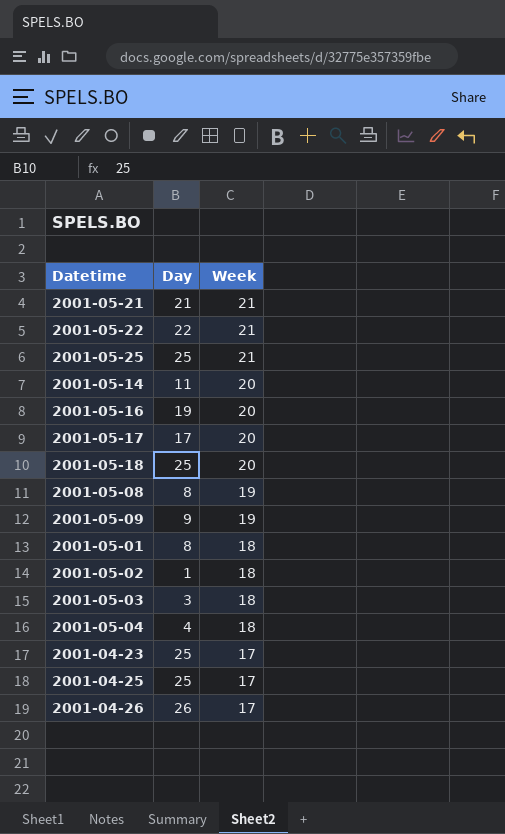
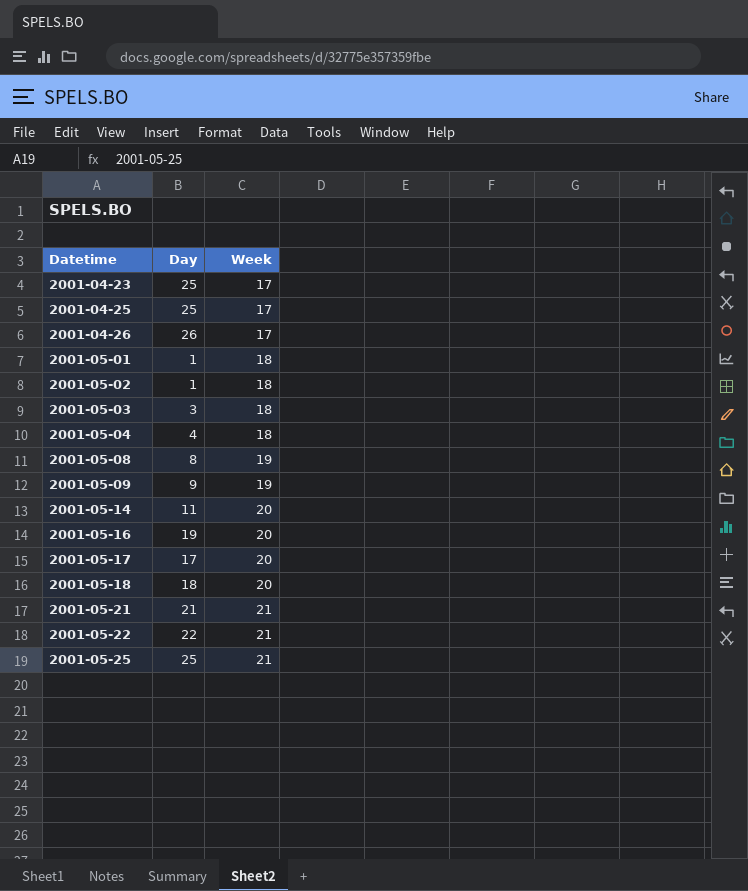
row order: Week descending -> Datetime ascending
2001-05-01 | Day: 8 -> 1
2001-05-18 | Day: 25 -> 18

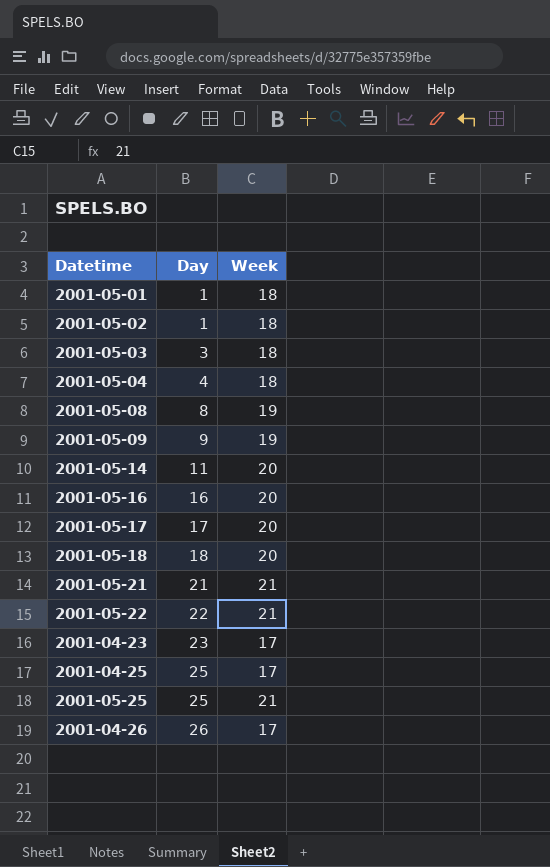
row order: Datetime ascending -> Day ascending
2001-05-16 | Day: 19 -> 16
2001-04-23 | Day: 25 -> 23

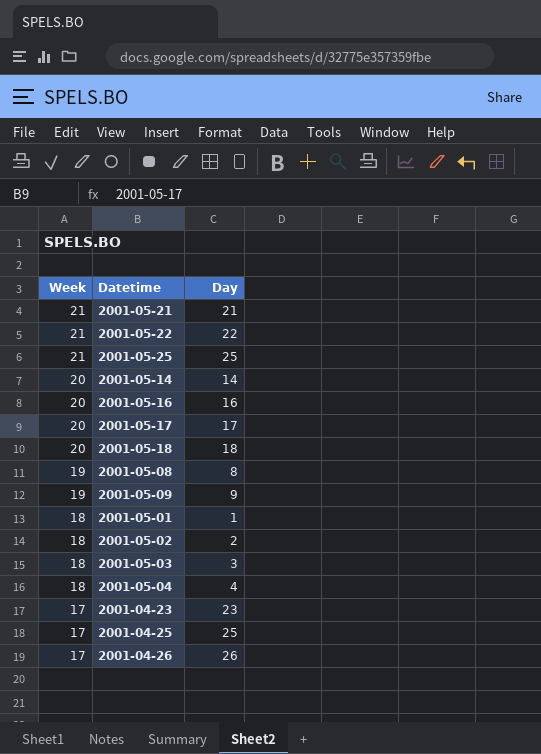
row order: Day ascending -> Week descending
column Week | position: 3 -> 1
2001-05-14 | Day: 11 -> 14
2001-05-02 | Day: 1 -> 2

